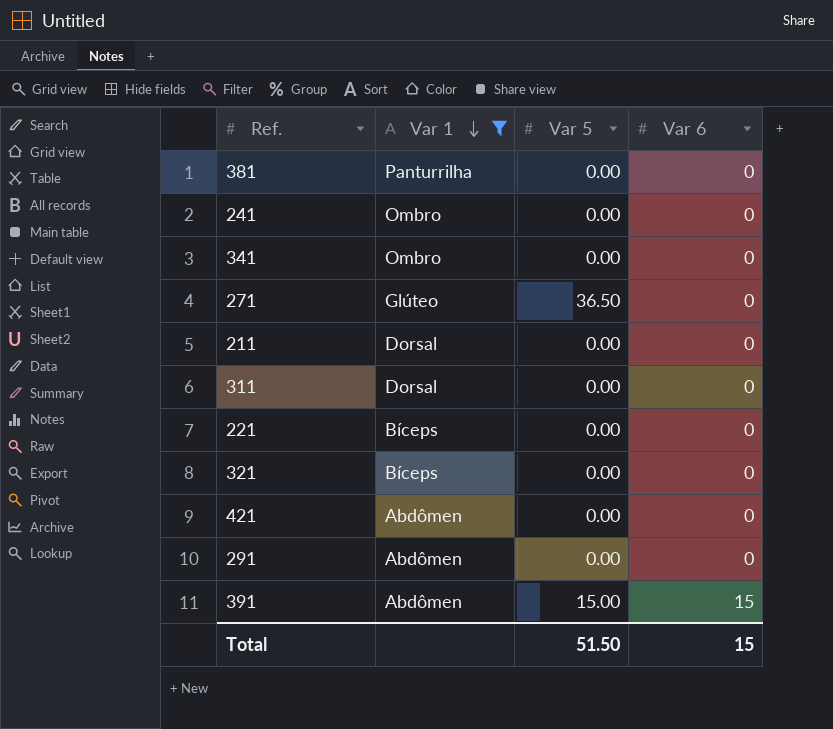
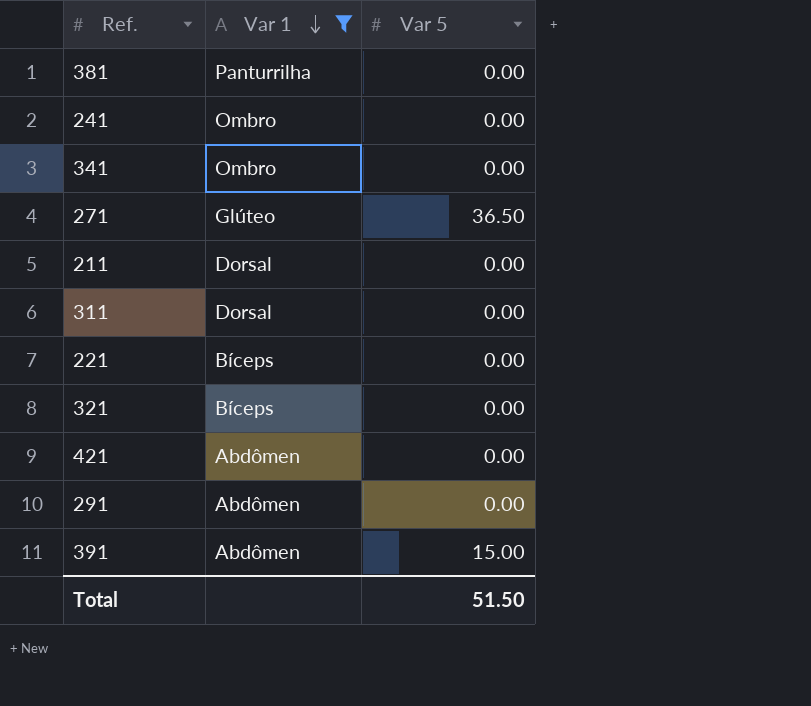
column Var 6 | position: 4 -> none

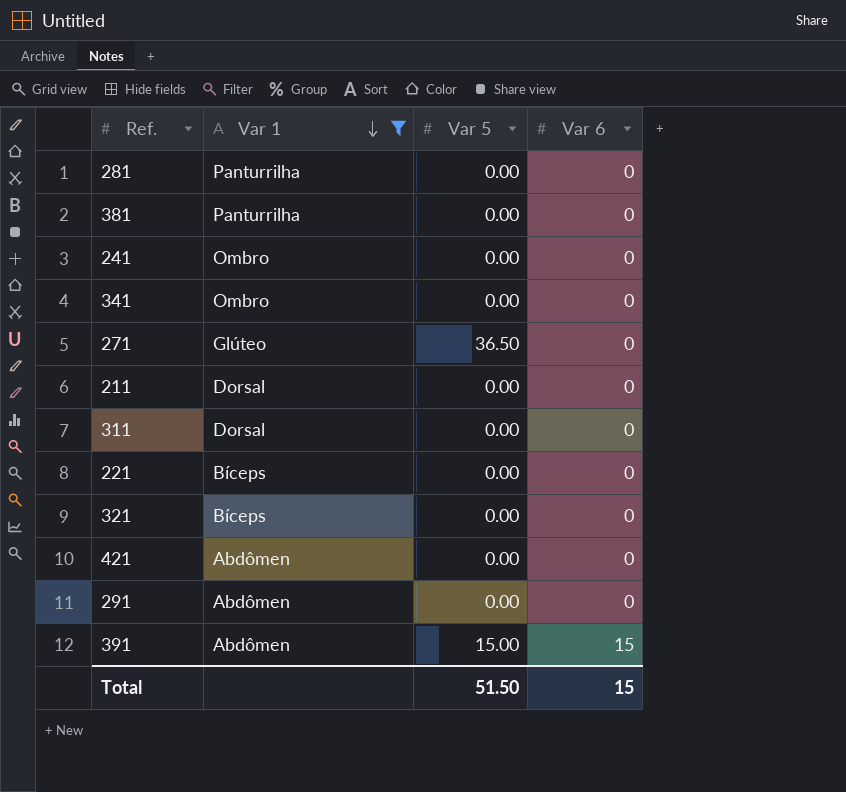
column Var 6 | position: none -> 4
row 281: none -> Panturrilha | 0.00 | 0

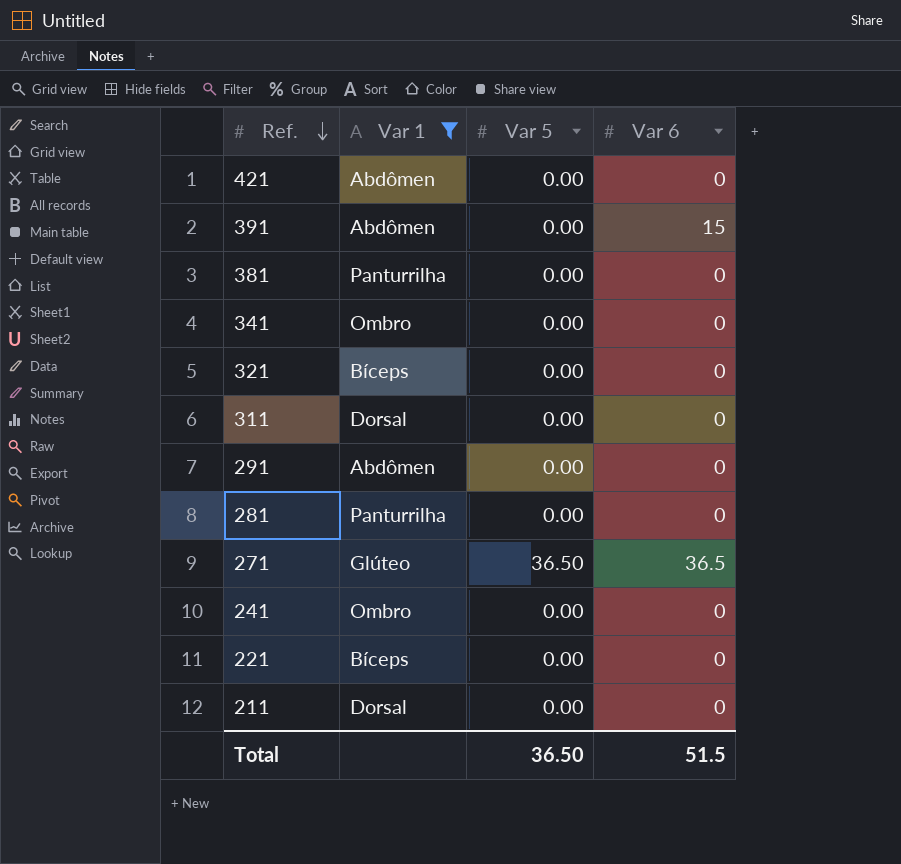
row order: Var 1 descending -> Ref. descending
391 | Var 5: 15.00 -> 0.00
271 | Var 6: 0 -> 36.5
Total | Var 5: 51.50 -> 36.50
Total | Var 6: 15 -> 51.5

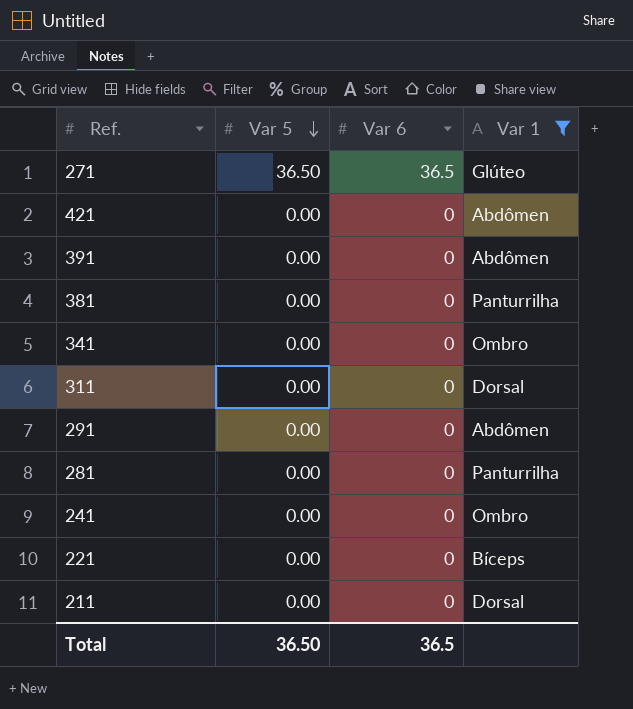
row order: Ref. descending -> Var 5 descending
column Var 1 | position: 2 -> 4
row 321: Bíceps | 0.00 | 0 -> none
391 | Var 6: 15 -> 0
Total | Var 6: 51.5 -> 36.5

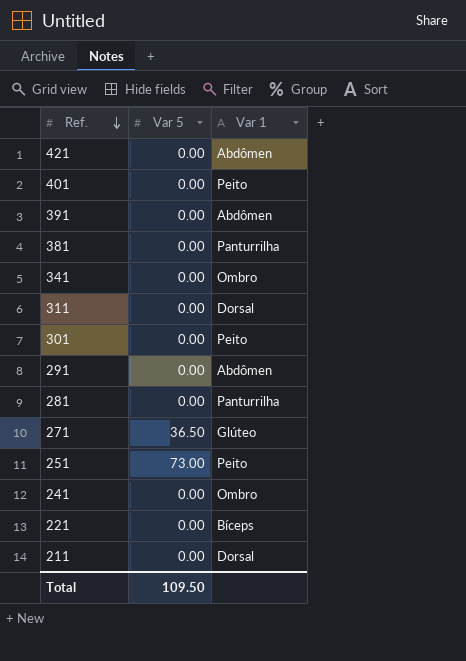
filter: Var 1 != Peito -> none
row order: Var 5 descending -> Ref. descending
column Var 6 | position: 3 -> none
Total | Var 5: 36.50 -> 109.50

